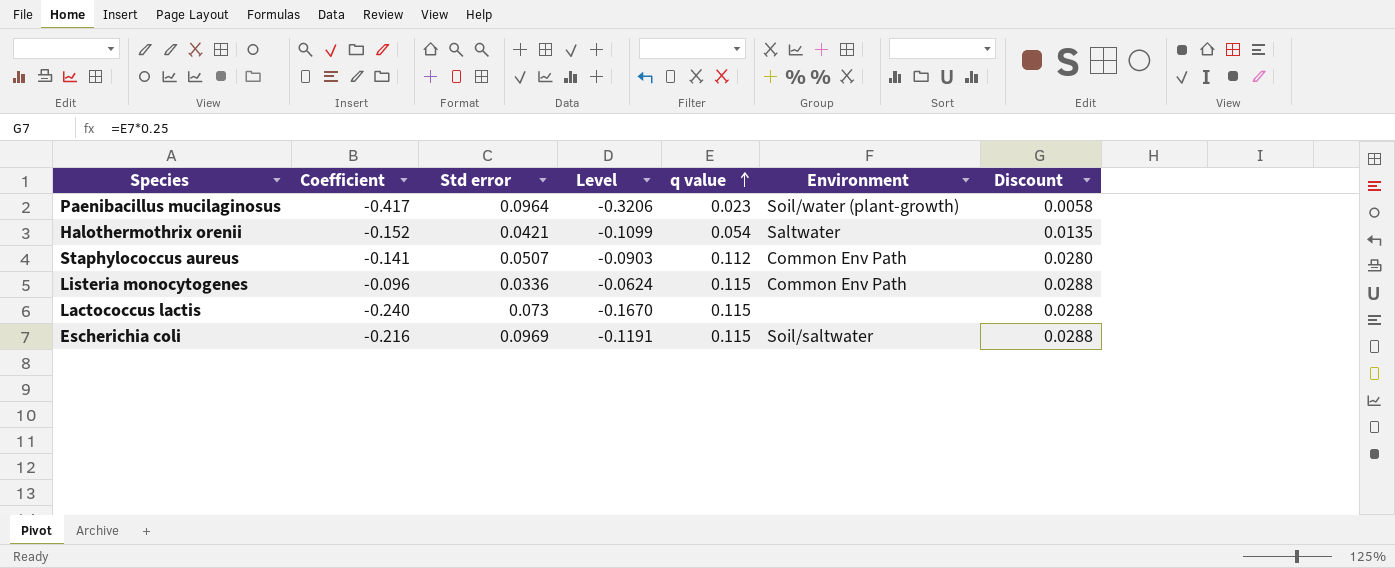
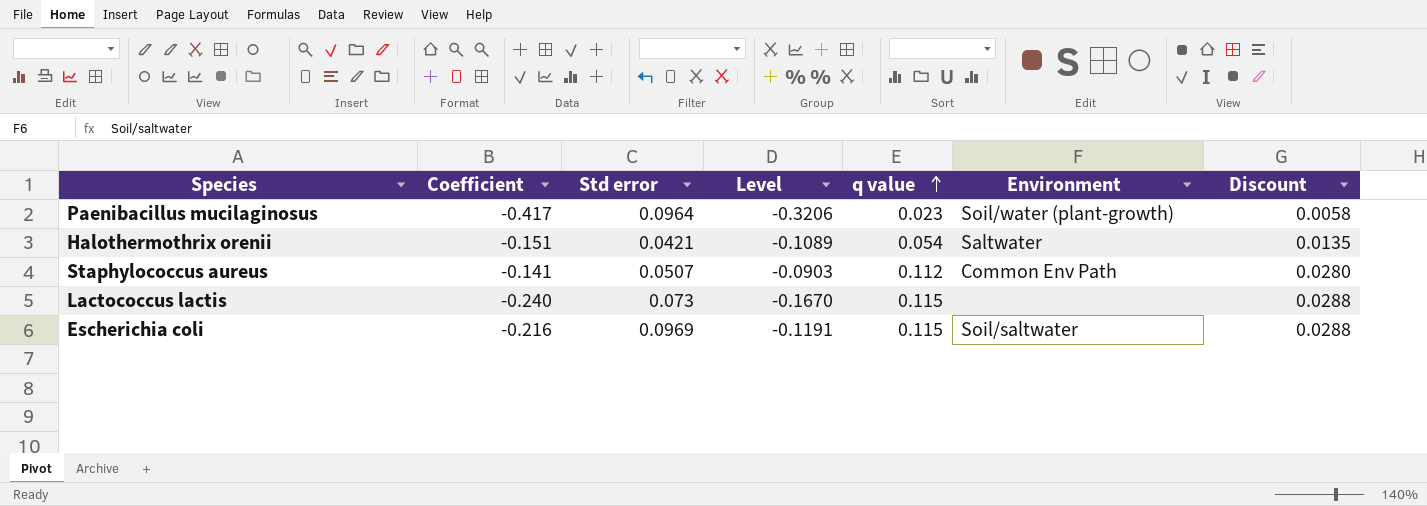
row Listeria monocytogenes: -0.096 | 0.0336 | -0.0624 | 0.115 | Common Env Path | 0.0288 -> none
Halothermothrix orenii | Coefficient: -0.152 -> -0.151
Halothermothrix orenii | Level: -0.1099 -> -0.1089

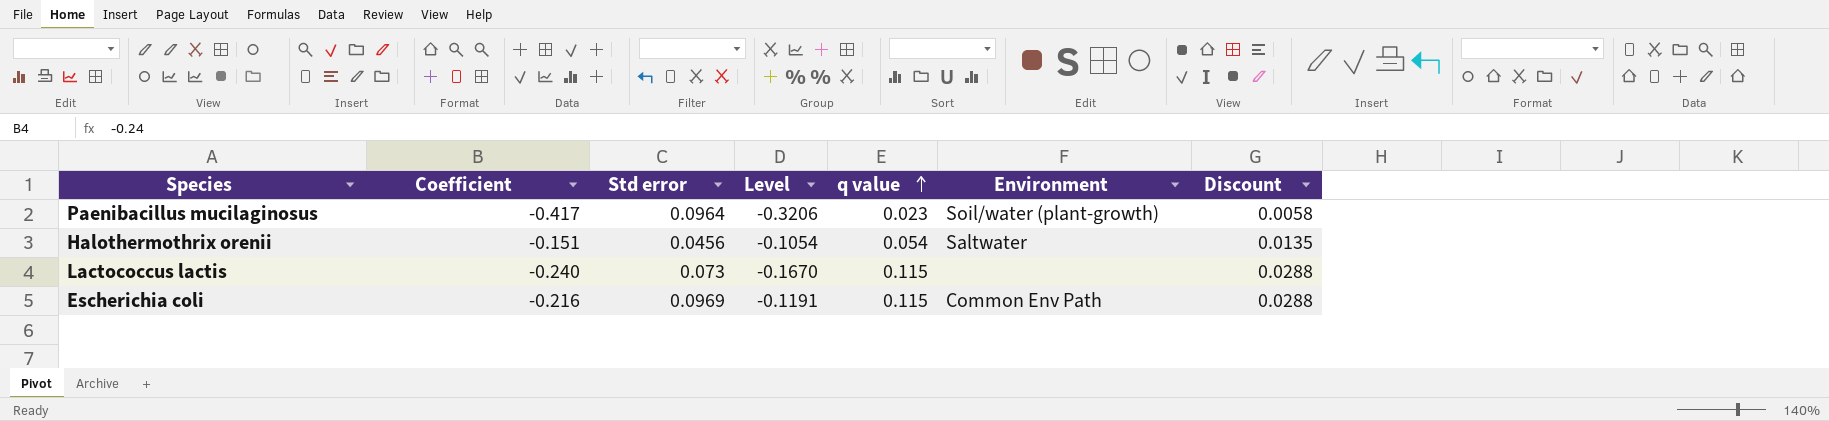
row Staphylococcus aureus: -0.141 | 0.0507 | -0.0903 | 0.112 | Common Env Path | 0.0280 -> none
Halothermothrix orenii | Std error: 0.0421 -> 0.0456
Halothermothrix orenii | Level: -0.1089 -> -0.1054
Escherichia coli | Environment: Soil/saltwater -> Common Env Path

